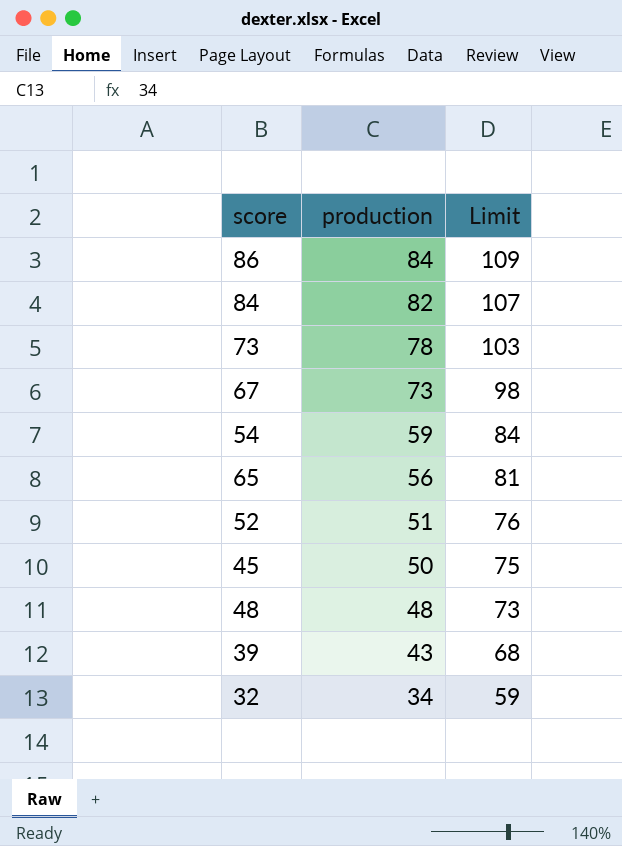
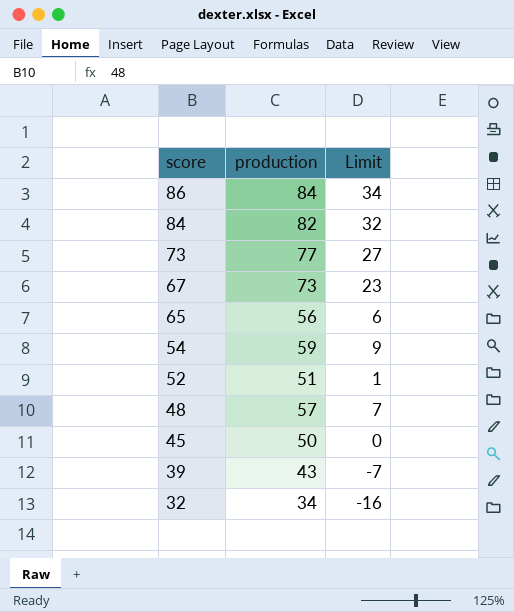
row order: production descending -> score descending
column Limit | formula: [production] + 25 -> [production] - 50
73 | production: 78 -> 77
48 | production: 48 -> 57

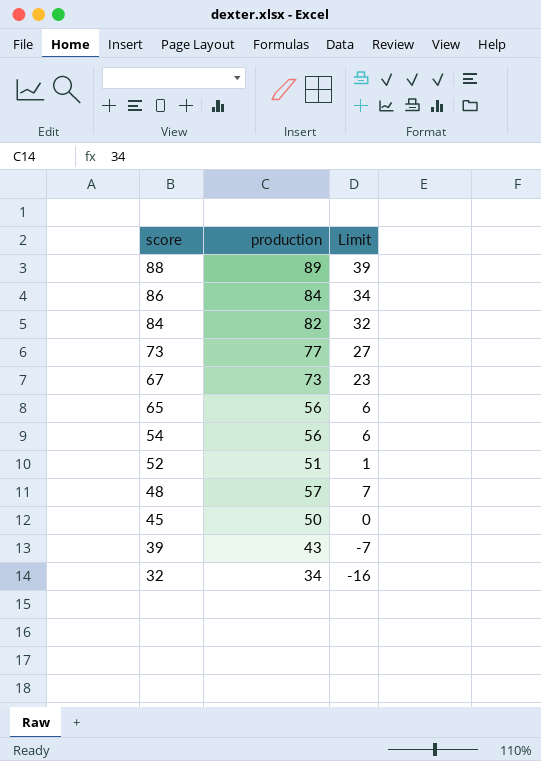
row 88: none -> 89 | 39
54 | production: 59 -> 56
54 | Limit: 9 -> 6

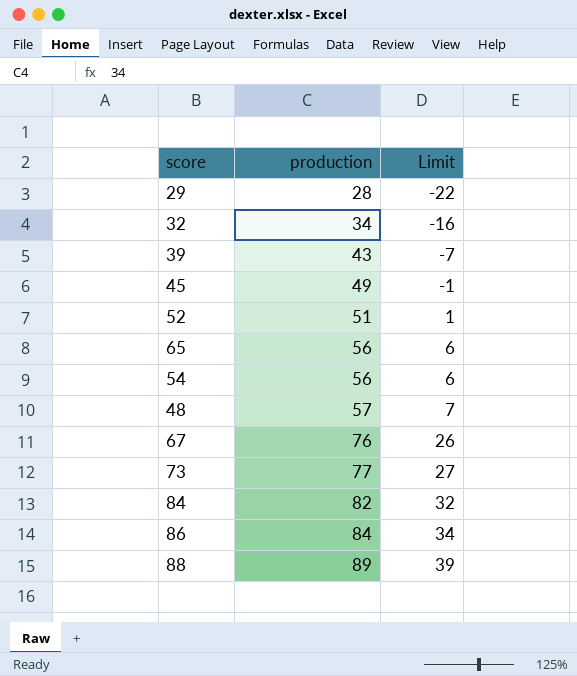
row order: score descending -> production ascending
row 29: none -> 28 | -22
45 | production: 50 -> 49
45 | Limit: 0 -> -1
67 | production: 73 -> 76
67 | Limit: 23 -> 26

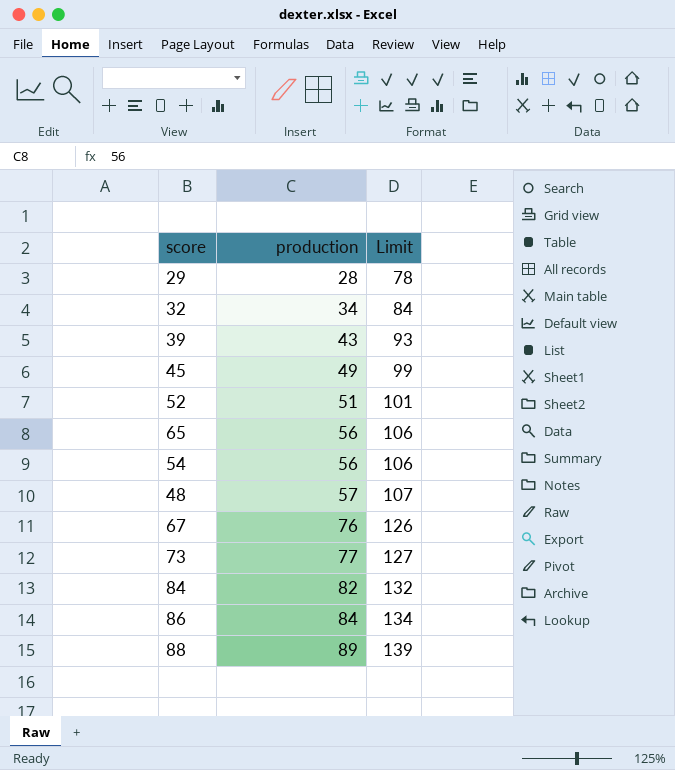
column Limit | formula: [production] - 50 -> [production] + 50

